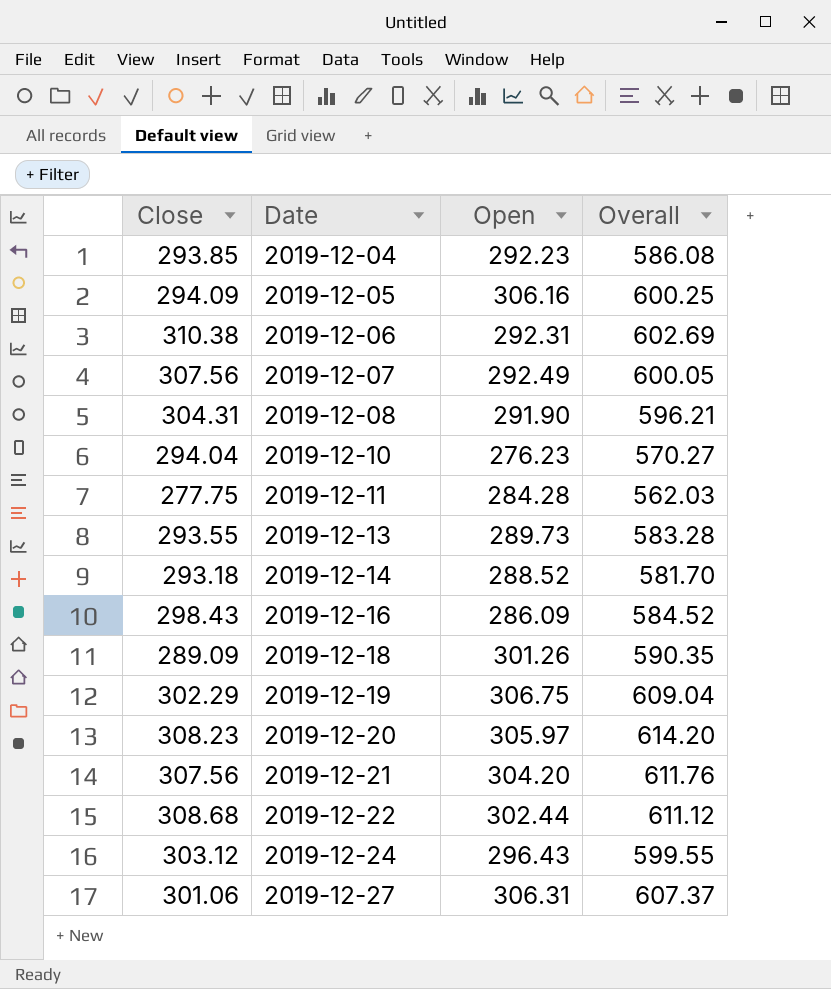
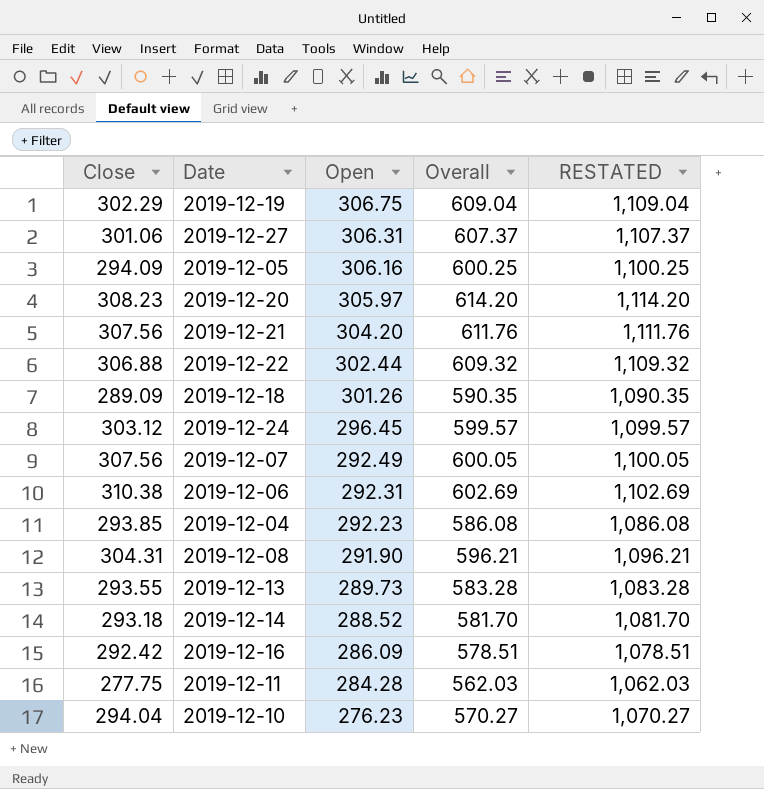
row order: Date ascending -> Open descending
column RESTATED | formula: none -> [Overall] + 500
2019-12-22 | Close: 308.68 -> 306.88
2019-12-22 | Overall: 611.12 -> 609.32
2019-12-24 | Open: 296.43 -> 296.45
2019-12-24 | Overall: 599.55 -> 599.57
2019-12-16 | Close: 298.43 -> 292.42
2019-12-16 | Overall: 584.52 -> 578.51

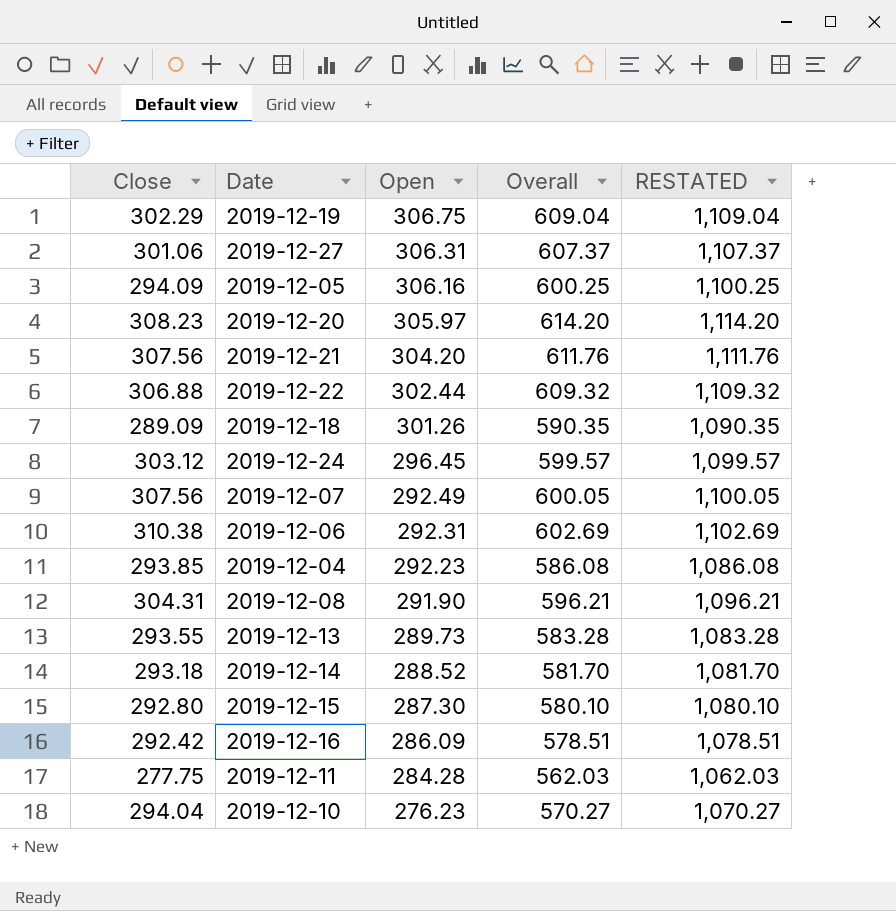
row 2019-12-15: none -> 292.80 | 287.30 | 580.10 | 1,080.10

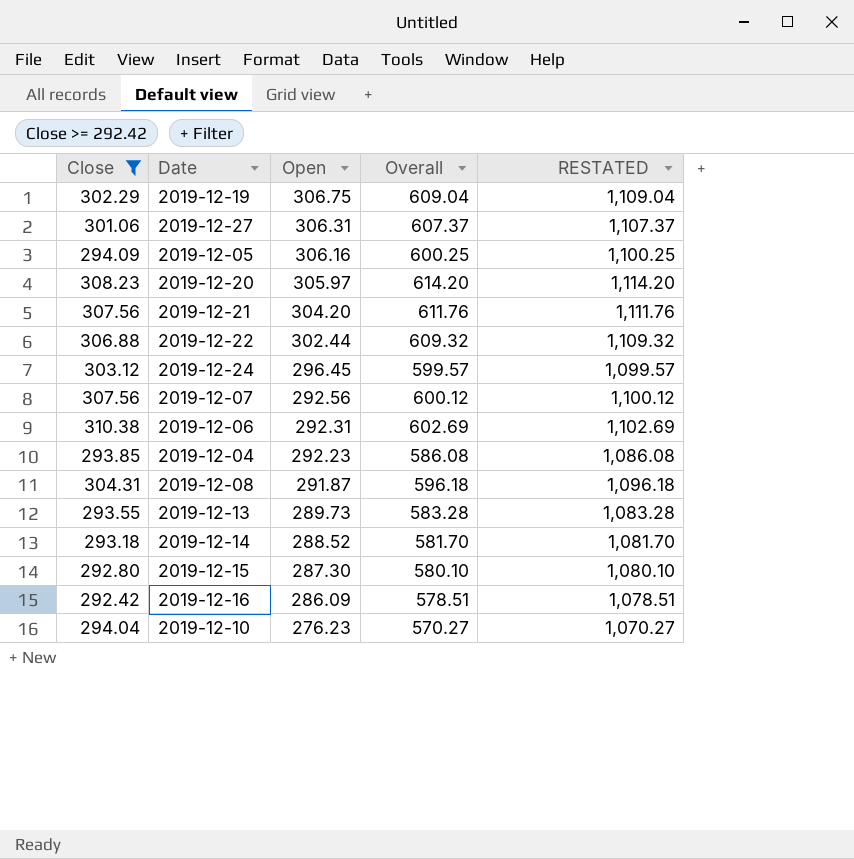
filter: none -> Close >= 292.42
2019-12-07 | Open: 292.49 -> 292.56
2019-12-07 | Overall: 600.05 -> 600.12
2019-12-07 | RESTATED: 1,100.05 -> 1,100.12
2019-12-08 | Open: 291.90 -> 291.87
2019-12-08 | Overall: 596.21 -> 596.18
2019-12-08 | RESTATED: 1,096.21 -> 1,096.18

